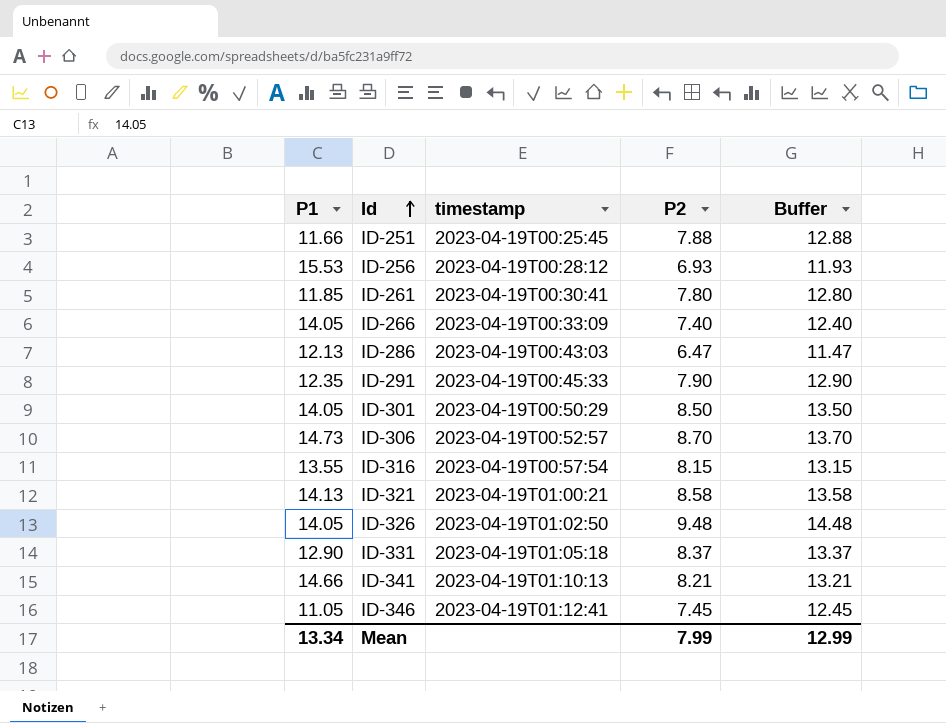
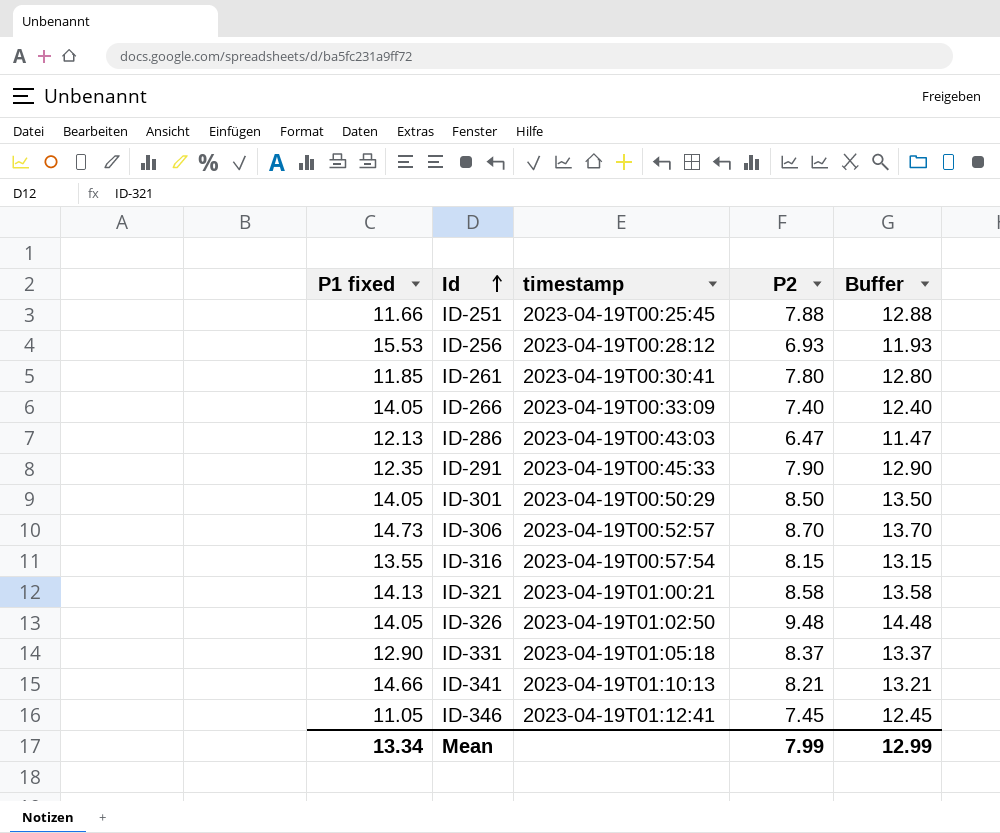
column name: P1 -> P1 fixed

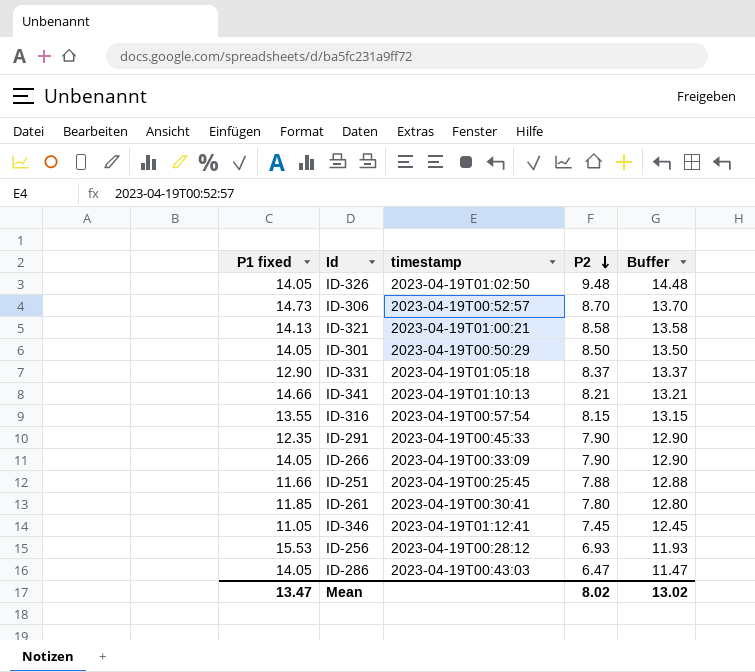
row order: Id ascending -> P2 descending
ID-266 | P2: 7.40 -> 7.90
ID-266 | Buffer: 12.40 -> 12.90
ID-286 | P1 fixed: 12.13 -> 14.05
Mean | P1 fixed: 13.34 -> 13.47
Mean | P2: 7.99 -> 8.02
Mean | Buffer: 12.99 -> 13.02

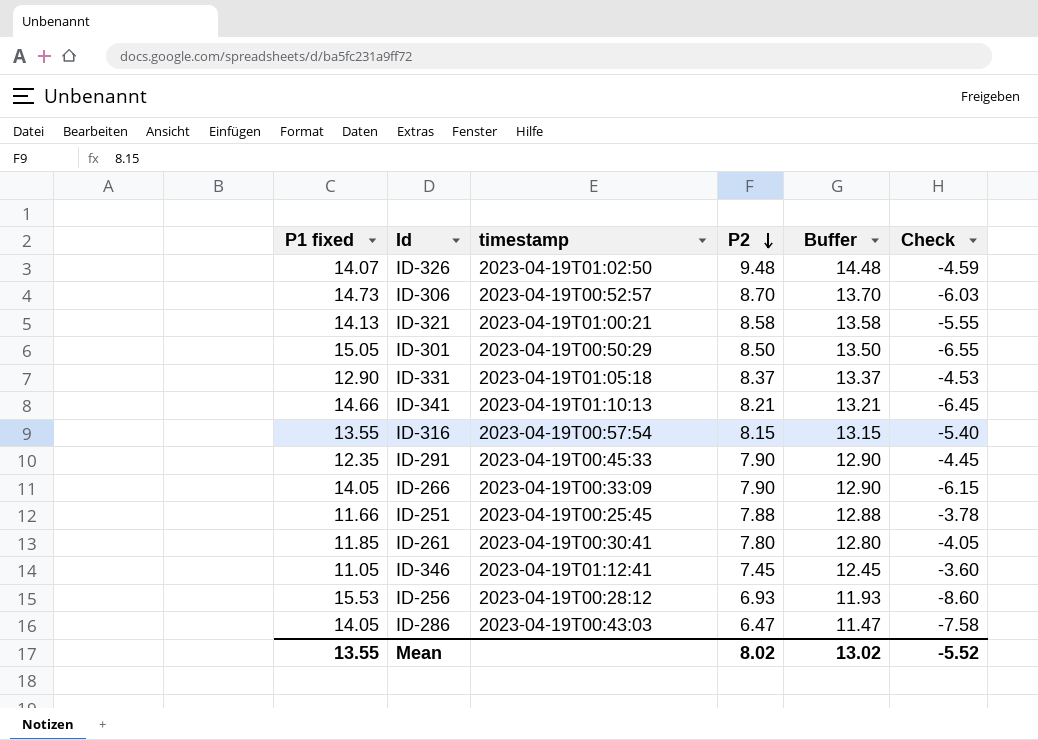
column Check | formula: none -> [P2] - [P1 fixed]
ID-326 | P1 fixed: 14.05 -> 14.07
ID-301 | P1 fixed: 14.05 -> 15.05
Mean | P1 fixed: 13.47 -> 13.55

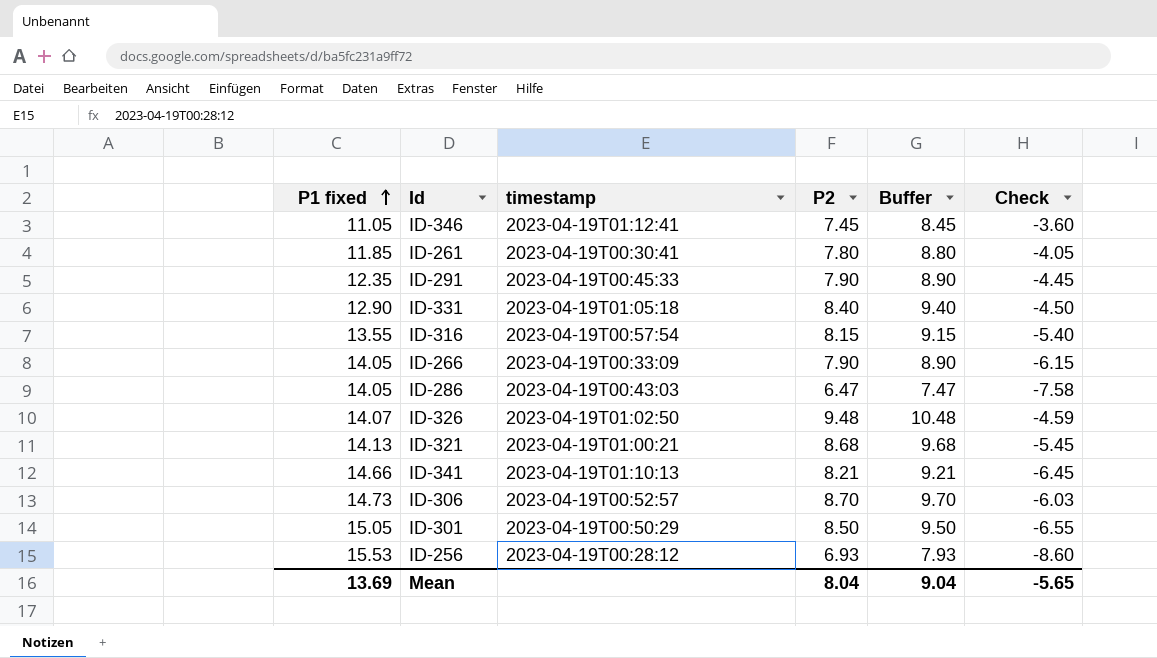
row order: P2 descending -> P1 fixed ascending
column Buffer | formula: [P2] + 5 -> [P2] + 1
row ID-251: 11.66 | 2023-04-19T00:25:45 | 7.88 | 12.88 | -3.78 -> none
ID-331 | P2: 8.37 -> 8.40
ID-331 | Check: -4.53 -> -4.50
ID-321 | P2: 8.58 -> 8.68
ID-321 | Check: -5.55 -> -5.45
Mean | P1 fixed: 13.55 -> 13.69
Mean | P2: 8.02 -> 8.04
Mean | Buffer: 13.02 -> 9.04
Mean | Check: -5.52 -> -5.65

